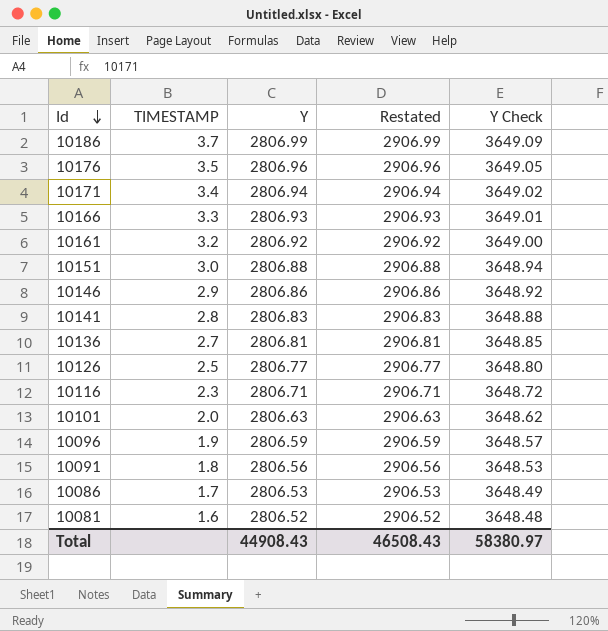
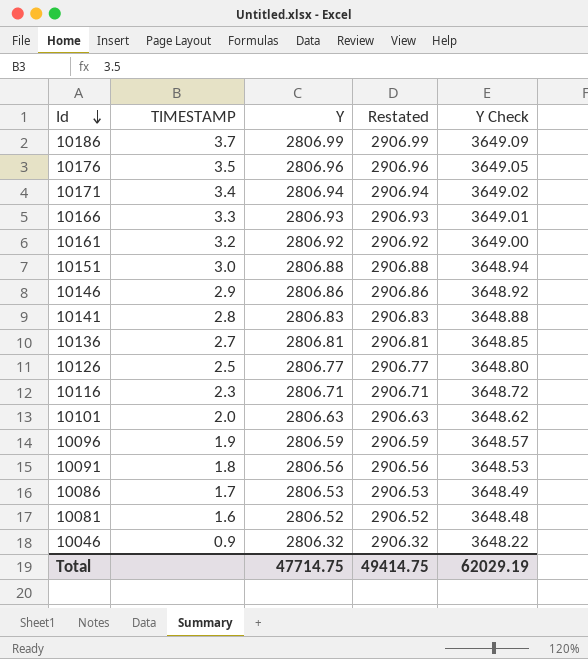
row 10046: none -> 0.9 | 2806.32 | 2906.32 | 3648.22
Total | Y: 44908.43 -> 47714.75
Total | Restated: 46508.43 -> 49414.75
Total | Y Check: 58380.97 -> 62029.19

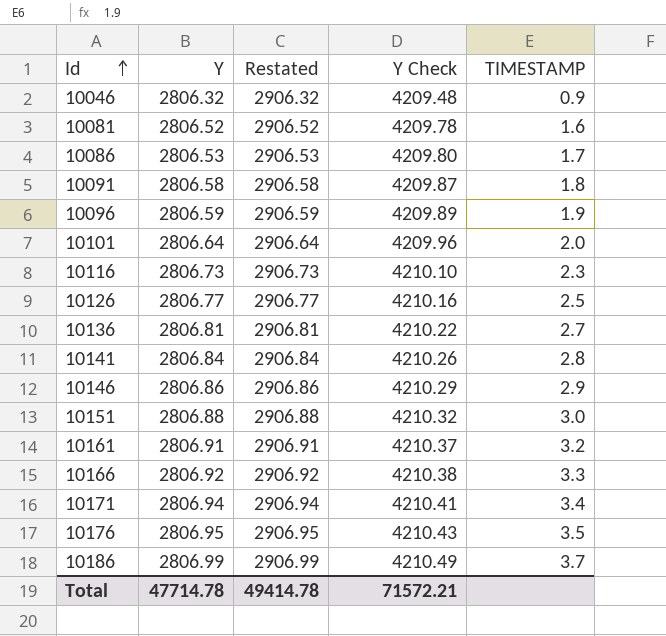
row order: Id descending -> Id ascending
column Y Check | formula: [Y] * 1.3 -> [Y] * 1.5
column TIMESTAMP | position: 2 -> 5
10091 | Y: 2806.56 -> 2806.58
10091 | Restated: 2906.56 -> 2906.58
10101 | Y: 2806.63 -> 2806.64
10101 | Restated: 2906.63 -> 2906.64
10116 | Y: 2806.71 -> 2806.73
10116 | Restated: 2906.71 -> 2906.73
10141 | Y: 2806.83 -> 2806.84
10141 | Restated: 2906.83 -> 2906.84
10161 | Y: 2806.92 -> 2806.91
10161 | Restated: 2906.92 -> 2906.91
10166 | Y: 2806.93 -> 2806.92
10166 | Restated: 2906.93 -> 2906.92
10176 | Y: 2806.96 -> 2806.95
10176 | Restated: 2906.96 -> 2906.95
Total | Y: 47714.75 -> 47714.78
Total | Restated: 49414.75 -> 49414.78
Total | Y Check: 62029.19 -> 71572.21

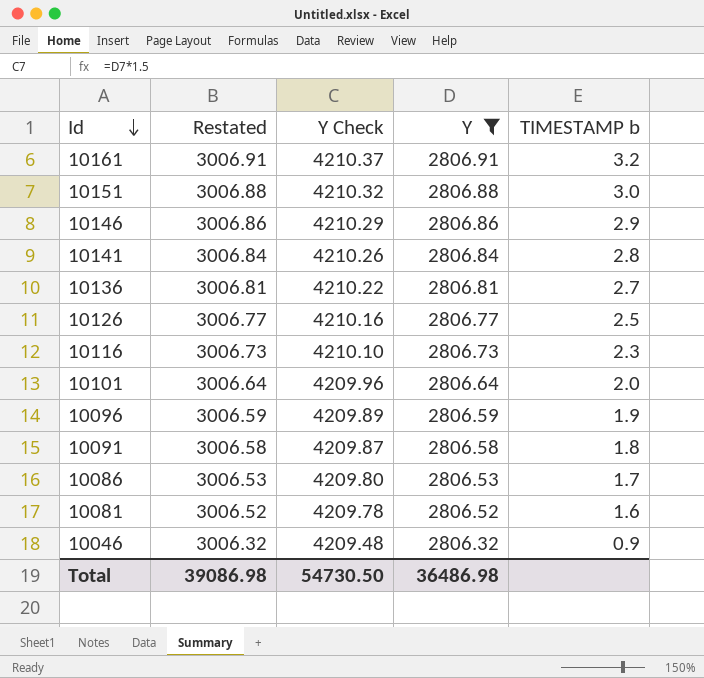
filter: none -> Y <= 2806.91
row order: Id ascending -> Id descending
column Restated | formula: [Y] + 100 -> [Y] + 200
column Y | position: 2 -> 4
column name: TIMESTAMP -> TIMESTAMP b
Total | Restated: 49414.78 -> 39086.98
Total | Y Check: 71572.21 -> 54730.50
Total | Y: 47714.78 -> 36486.98

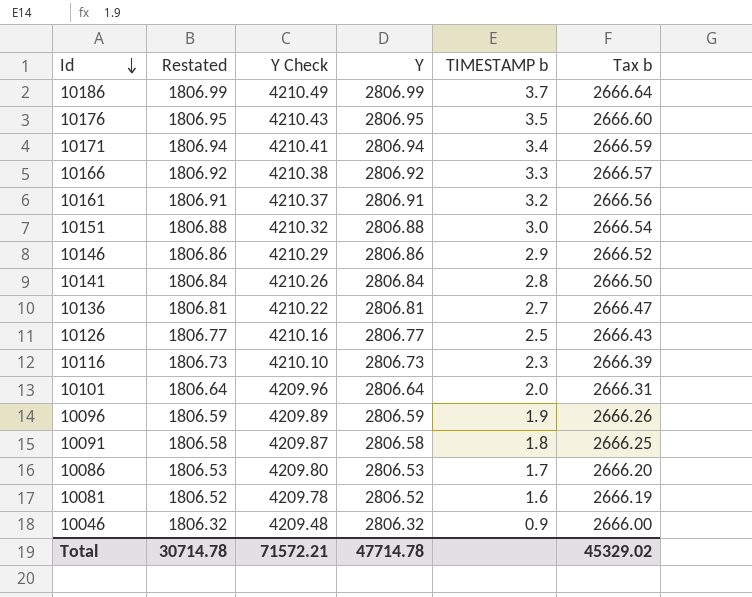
filter: Y <= 2806.91 -> none
column Restated | formula: [Y] + 200 -> [Y] - 1000
column Tax b | formula: none -> [Y] * 0.95
Total | Restated: 39086.98 -> 30714.78
Total | Y Check: 54730.50 -> 71572.21
Total | Y: 36486.98 -> 47714.78

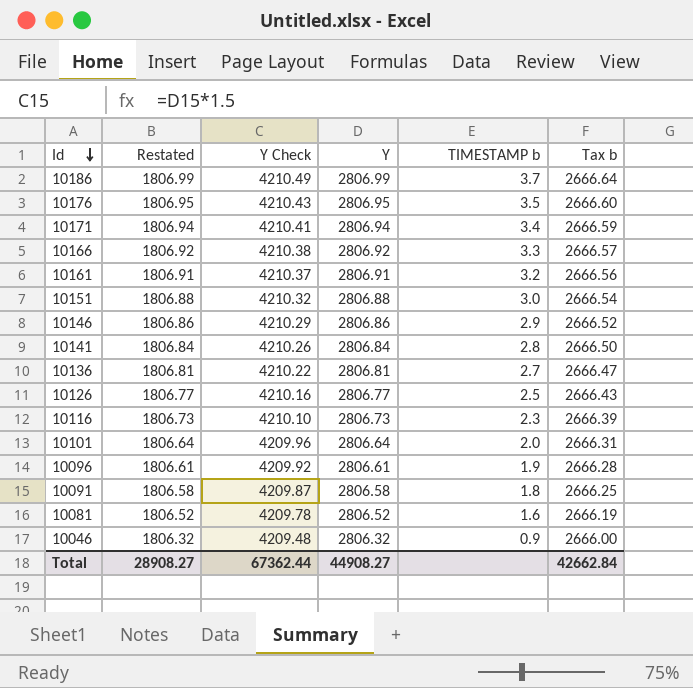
row 10086: 1806.53 | 4209.80 | 2806.53 | 1.7 | 2666.20 -> none
10096 | Restated: 1806.59 -> 1806.61
10096 | Y Check: 4209.89 -> 4209.92
10096 | Y: 2806.59 -> 2806.61
10096 | Tax b: 2666.26 -> 2666.28
Total | Restated: 30714.78 -> 28908.27
Total | Y Check: 71572.21 -> 67362.44
Total | Y: 47714.78 -> 44908.27
Total | Tax b: 45329.02 -> 42662.84

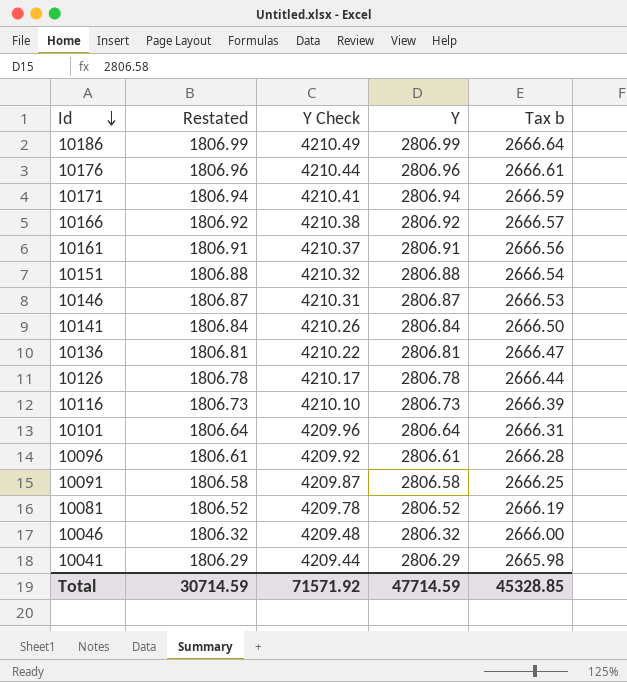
column TIMESTAMP b | position: 5 -> none
10176 | Restated: 1806.95 -> 1806.96
10176 | Y Check: 4210.43 -> 4210.44
10176 | Y: 2806.95 -> 2806.96
10176 | Tax b: 2666.60 -> 2666.61
10146 | Restated: 1806.86 -> 1806.87
10146 | Y Check: 4210.29 -> 4210.31
10146 | Y: 2806.86 -> 2806.87
10146 | Tax b: 2666.52 -> 2666.53
10126 | Restated: 1806.77 -> 1806.78
10126 | Y Check: 4210.16 -> 4210.17
10126 | Y: 2806.77 -> 2806.78
10126 | Tax b: 2666.43 -> 2666.44
row 10041: none -> 1806.29 | 4209.44 | 2806.29 | 2665.98
Total | Restated: 28908.27 -> 30714.59
Total | Y Check: 67362.44 -> 71571.92
Total | Y: 44908.27 -> 47714.59
Total | Tax b: 42662.84 -> 45328.85

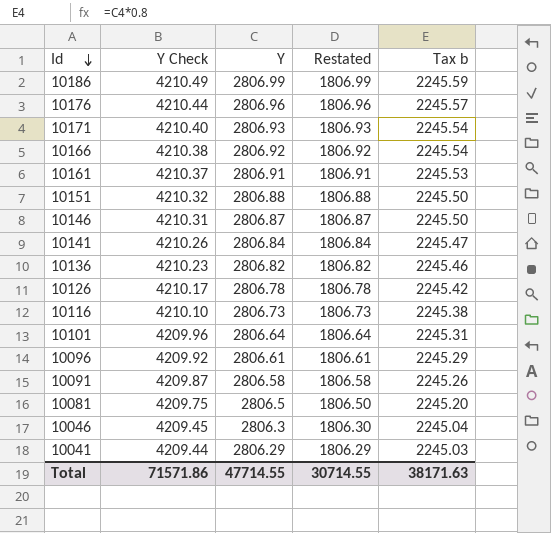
column Restated | position: 2 -> 4
column Tax b | formula: [Y] * 0.95 -> [Y] * 0.8
10171 | Y Check: 4210.41 -> 4210.40
10171 | Y: 2806.94 -> 2806.93
10171 | Restated: 1806.94 -> 1806.93
10136 | Y Check: 4210.22 -> 4210.23
10136 | Y: 2806.81 -> 2806.82
10136 | Restated: 1806.81 -> 1806.82
10081 | Y Check: 4209.78 -> 4209.75
10081 | Y: 2806.52 -> 2806.5
10081 | Restated: 1806.52 -> 1806.50
10046 | Y Check: 4209.48 -> 4209.45
10046 | Y: 2806.32 -> 2806.3
10046 | Restated: 1806.32 -> 1806.30
Total | Y Check: 71571.92 -> 71571.86
Total | Y: 47714.59 -> 47714.55
Total | Restated: 30714.59 -> 30714.55
Total | Tax b: 45328.85 -> 38171.63

